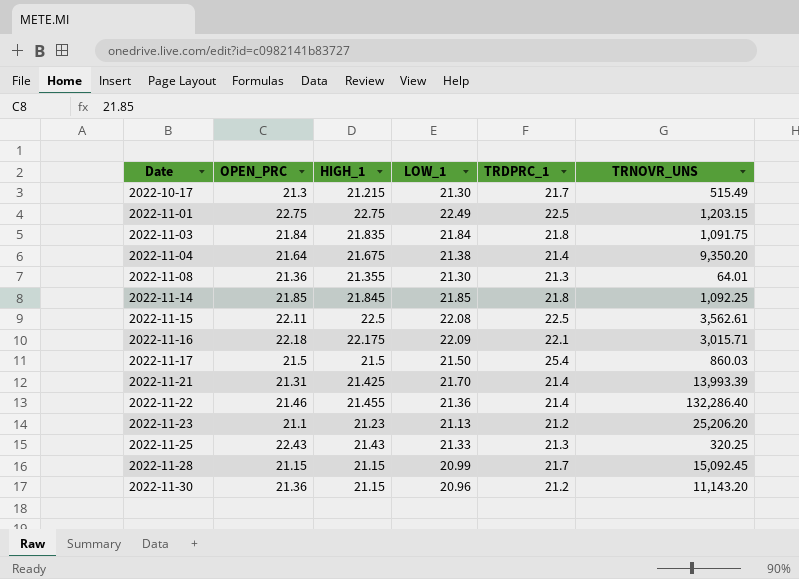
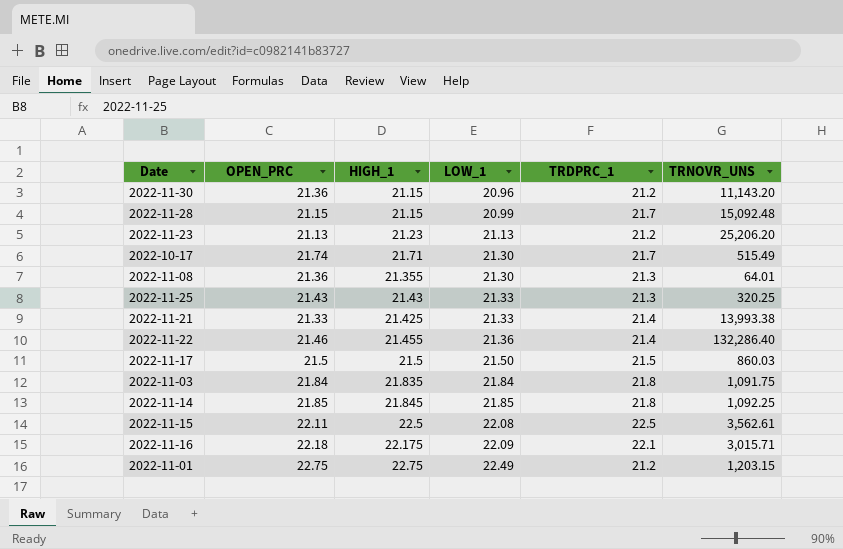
row order: Date ascending -> LOW_1 ascending
row 2022-11-04: 21.64 | 21.675 | 21.38 | 21.4 | 9,350.20 -> none
2022-11-28 | TRNOVR_UNS: 15,092.45 -> 15,092.48
2022-11-23 | OPEN_PRC: 21.1 -> 21.13
2022-10-17 | OPEN_PRC: 21.3 -> 21.74
2022-10-17 | HIGH_1: 21.215 -> 21.71
2022-11-25 | OPEN_PRC: 22.43 -> 21.43
2022-11-21 | OPEN_PRC: 21.31 -> 21.33
2022-11-21 | LOW_1: 21.70 -> 21.33
2022-11-21 | TRNOVR_UNS: 13,993.39 -> 13,993.38
2022-11-17 | TRDPRC_1: 25.4 -> 21.5
2022-11-01 | TRDPRC_1: 22.5 -> 21.2

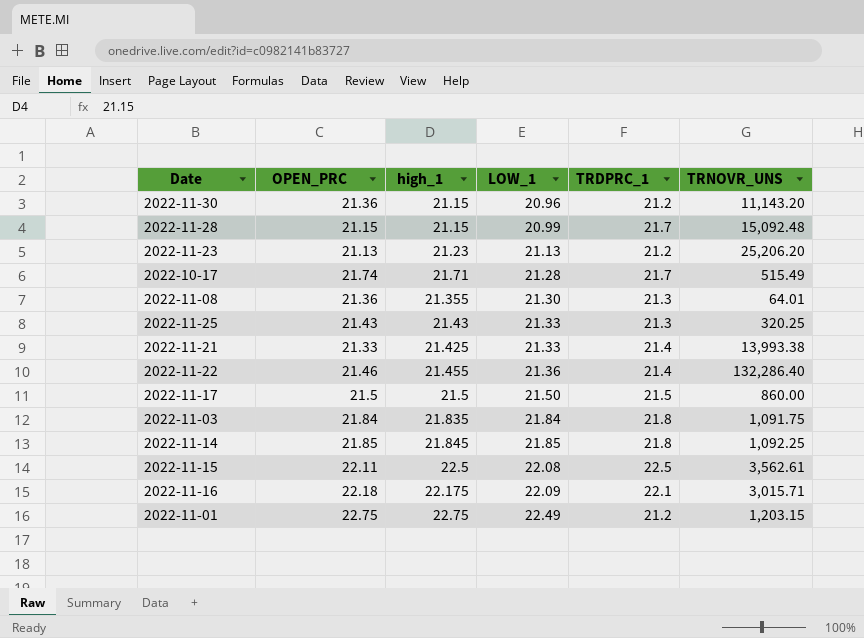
column name: HIGH_1 -> high_1
2022-10-17 | LOW_1: 21.30 -> 21.28
2022-11-17 | TRNOVR_UNS: 860.03 -> 860.00

